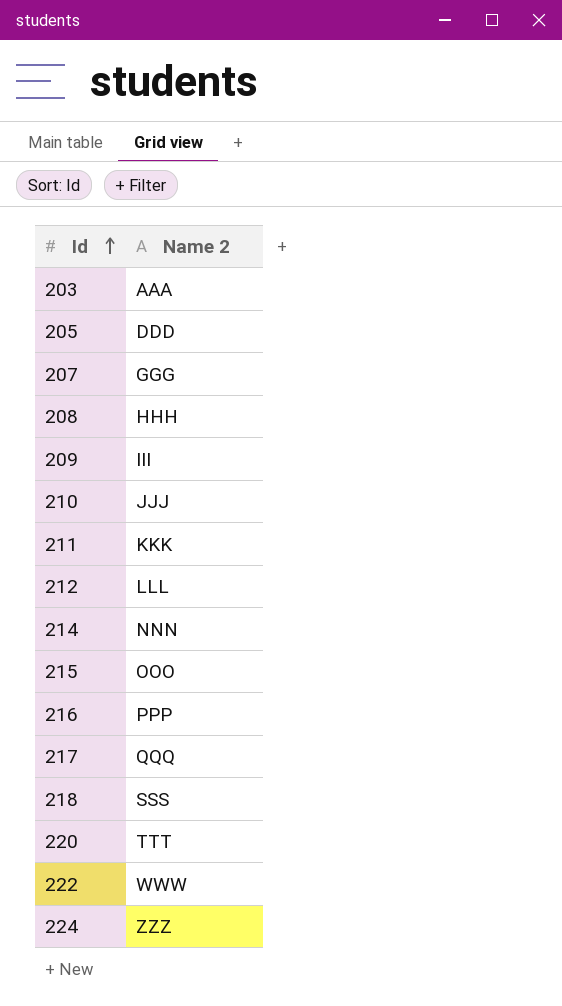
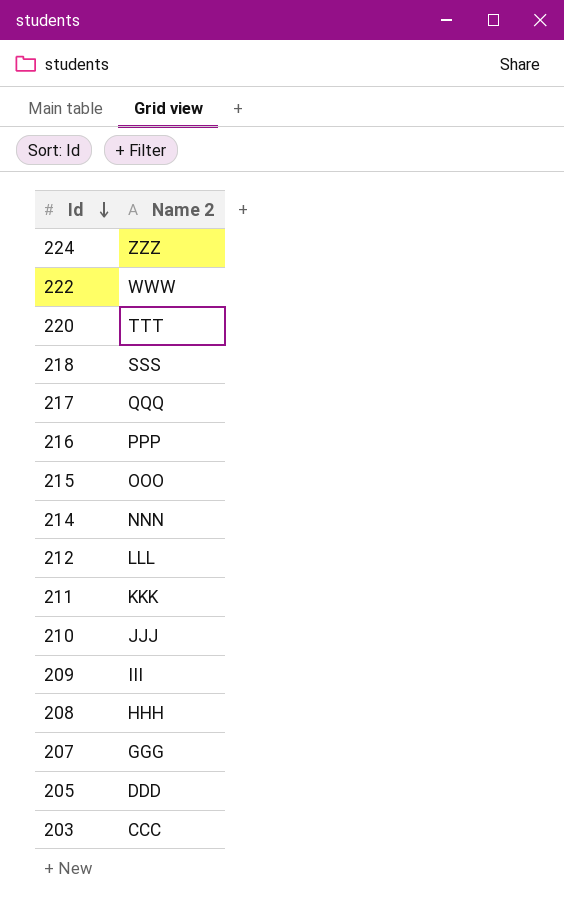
row order: Id ascending -> Id descending
203 | Name 2: AAA -> CCC

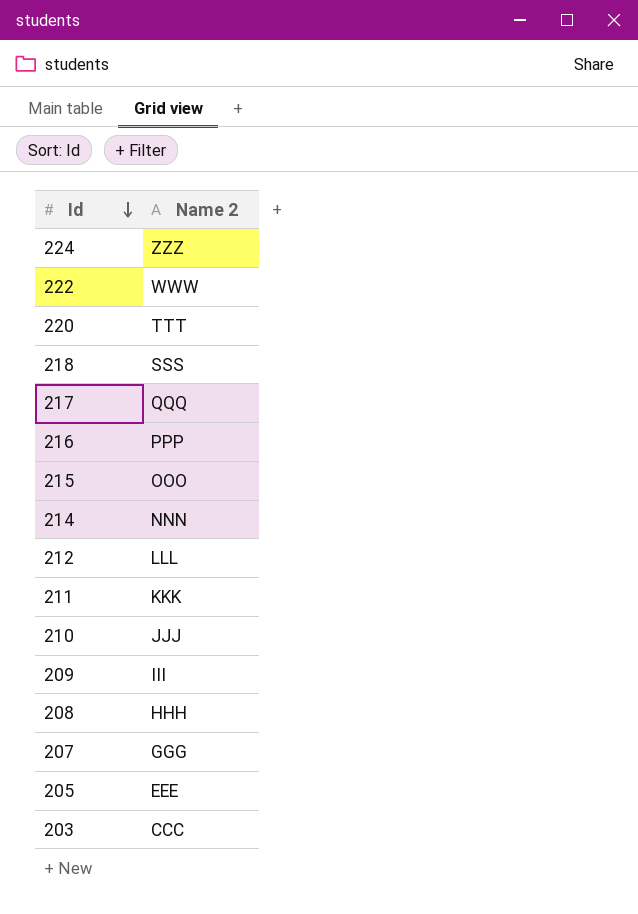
205 | Name 2: DDD -> EEE

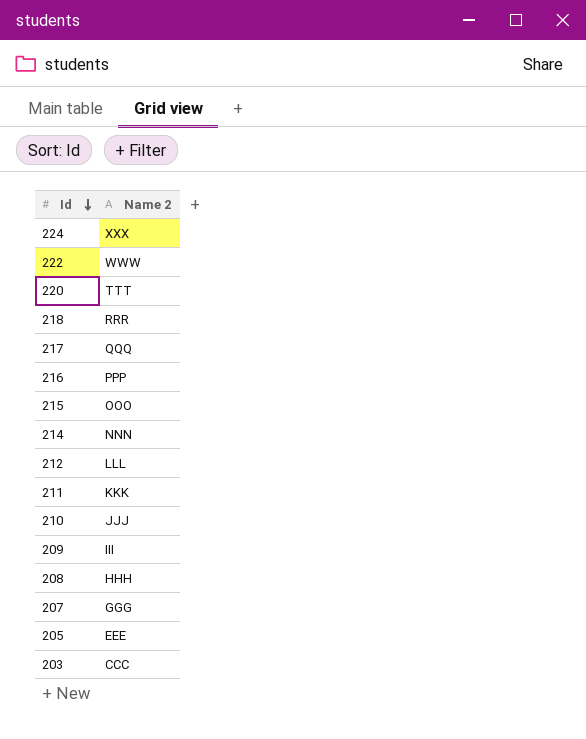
224 | Name 2: ZZZ -> XXX
218 | Name 2: SSS -> RRR

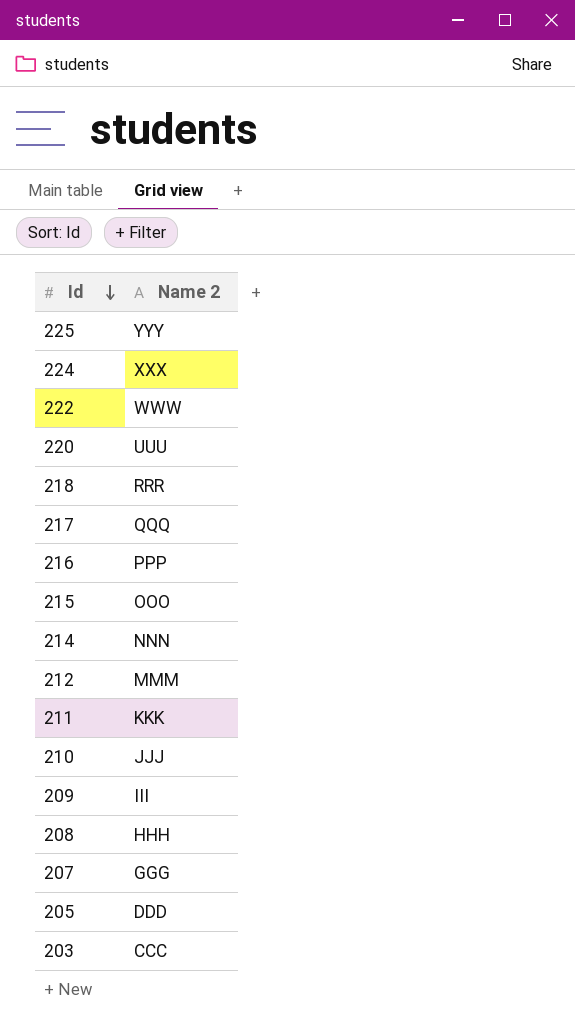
row 225: none -> YYY
220 | Name 2: TTT -> UUU
212 | Name 2: LLL -> MMM
205 | Name 2: EEE -> DDD

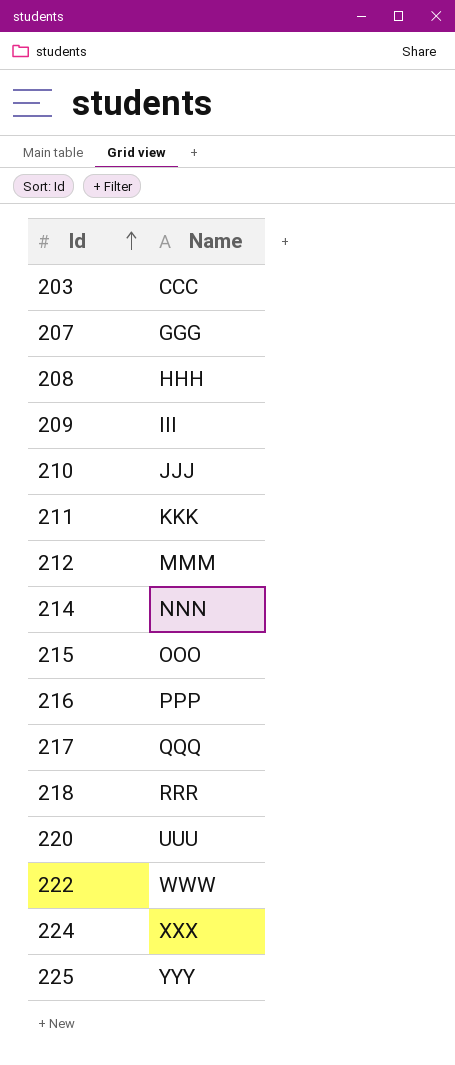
row order: Id descending -> Id ascending
column name: Name 2 -> Name
row 205: DDD -> none

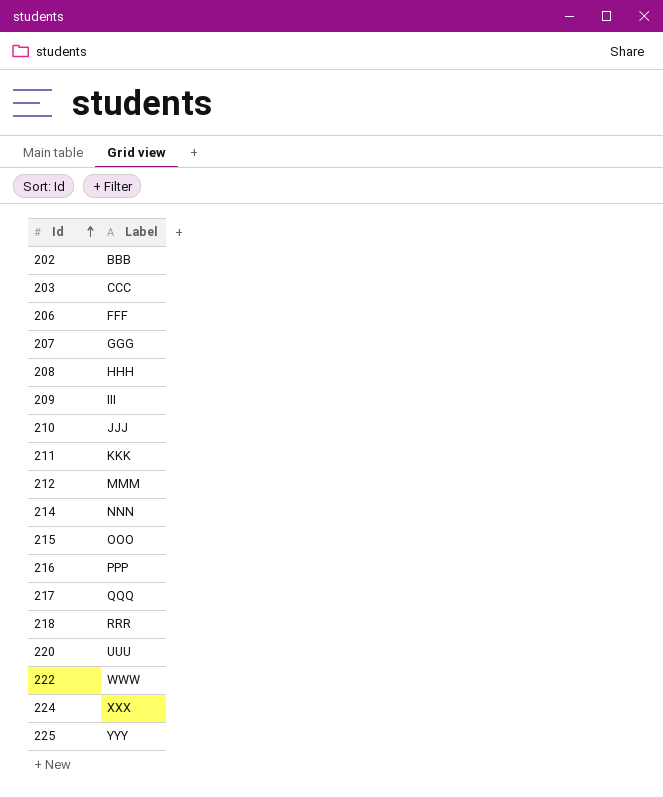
column name: Name -> Label
row 202: none -> BBB
row 206: none -> FFF

